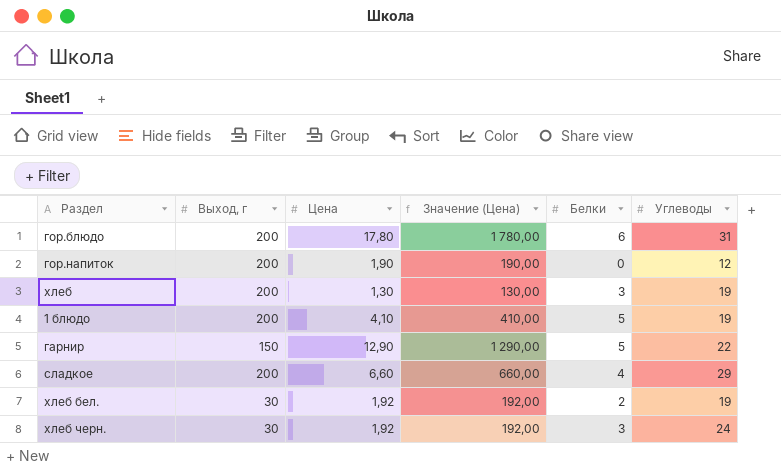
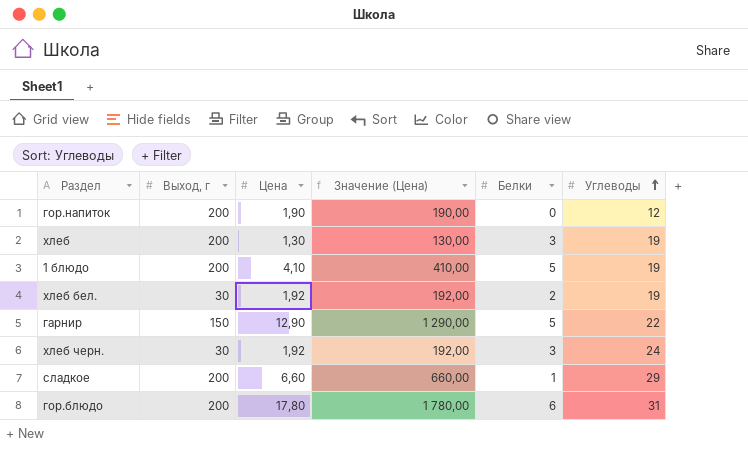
row order: none -> Углеводы ascending
сладкое | Белки: 4 -> 1

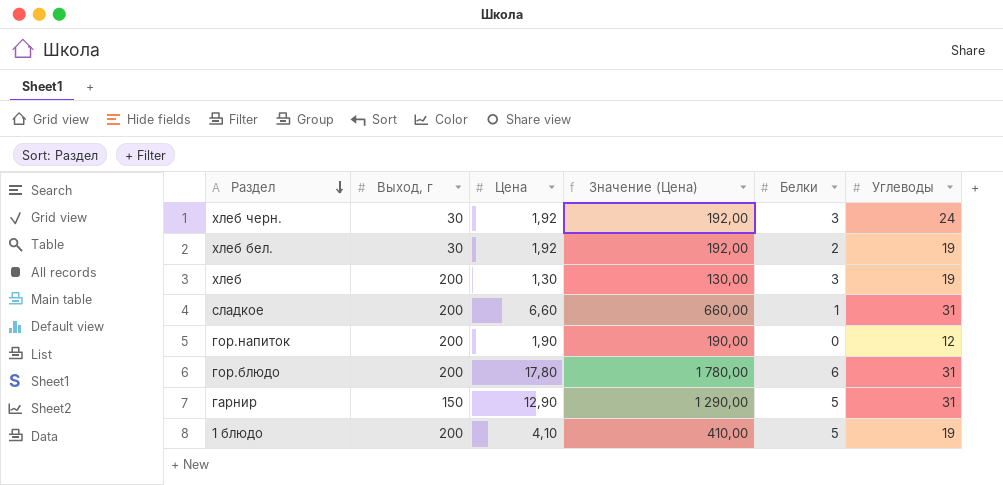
row order: Углеводы ascending -> Раздел descending
сладкое | Углеводы: 29 -> 31
гарнир | Углеводы: 22 -> 31

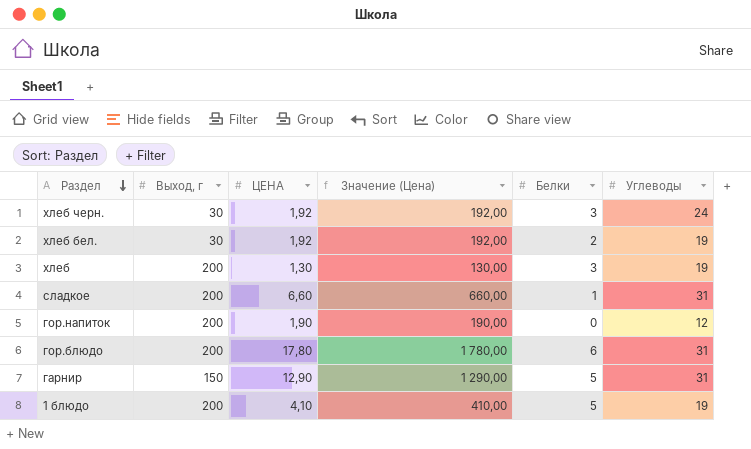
column name: Цена -> ЦЕНА

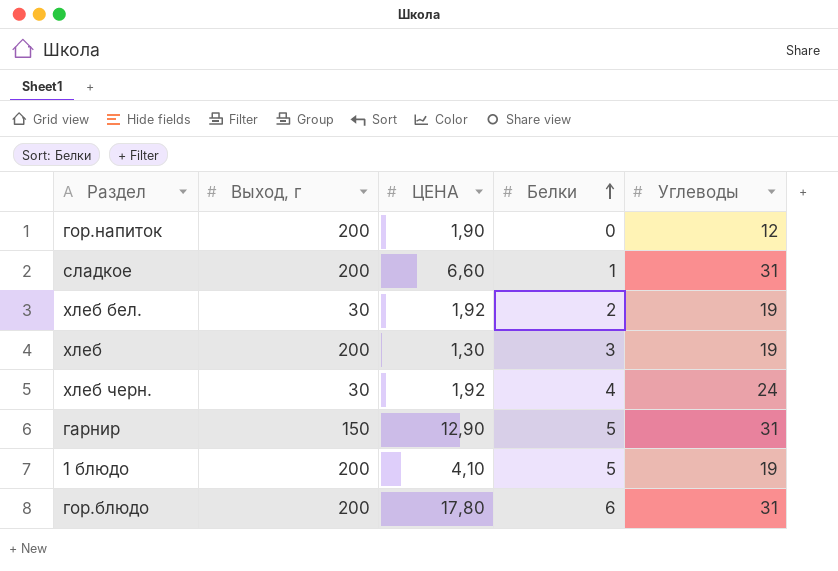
row order: Раздел descending -> Белки ascending
column Значение (Цена) | formula: [ЦЕНА] * 100 -> none
хлеб черн. | Белки: 3 -> 4

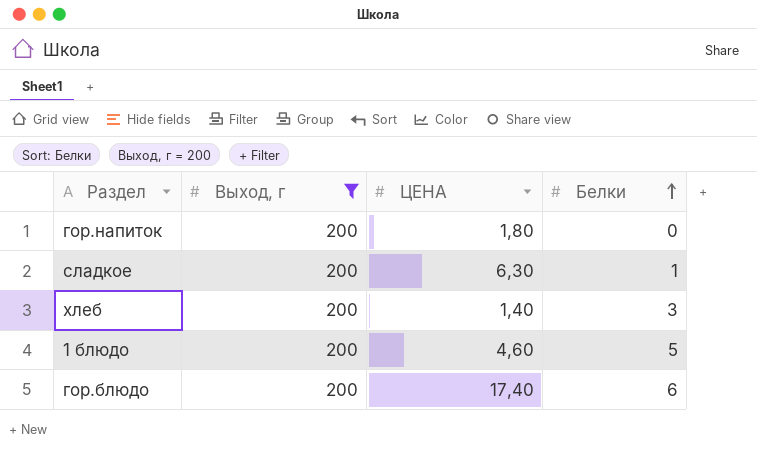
filter: none -> Выход, г = 200
column Углеводы | position: 5 -> none
гор.напиток | ЦЕНА: 1,90 -> 1,80
сладкое | ЦЕНА: 6,60 -> 6,30
хлеб | ЦЕНА: 1,30 -> 1,40
1 блюдо | ЦЕНА: 4,10 -> 4,60
гор.блюдо | ЦЕНА: 17,80 -> 17,40

